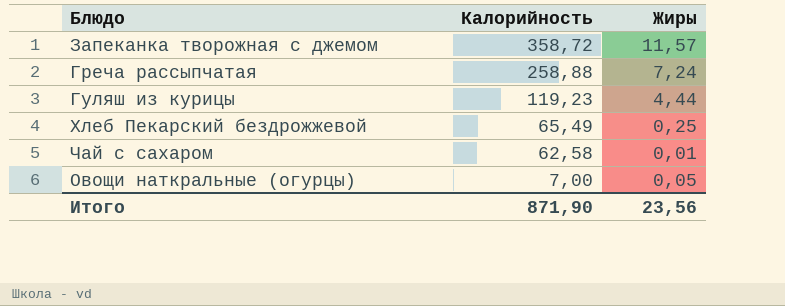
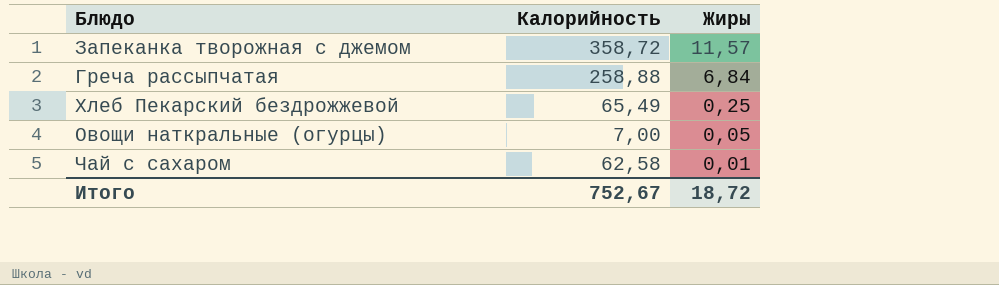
row order: Калорийность descending -> Жиры descending
row Гуляш из курицы: 119,23 | 4,44 -> none
Греча рассыпчатая | Жиры: 7,24 -> 6,84
Итого | Калорийность: 871,90 -> 752,67
Итого | Жиры: 23,56 -> 18,72

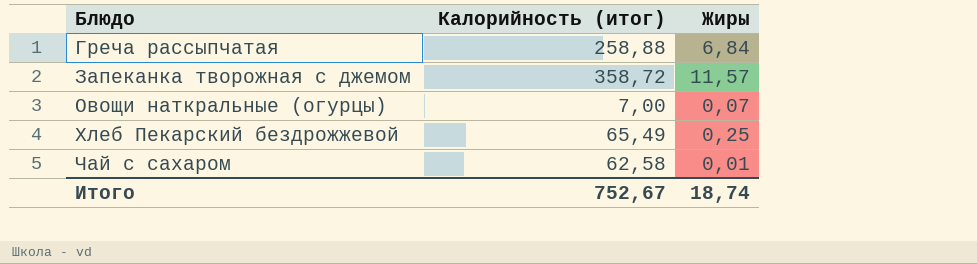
row order: Жиры descending -> Блюдо ascending
column name: Калорийность -> Калорийность (итог)
Овощи наткральные (огурцы) | Жиры: 0,05 -> 0,07
Итого | Жиры: 18,72 -> 18,74

